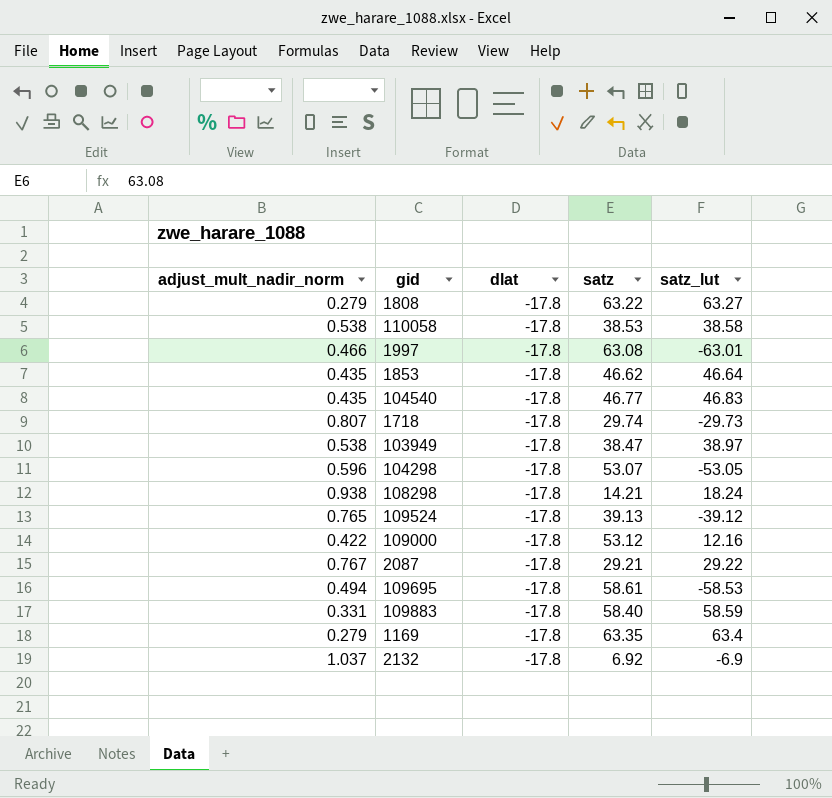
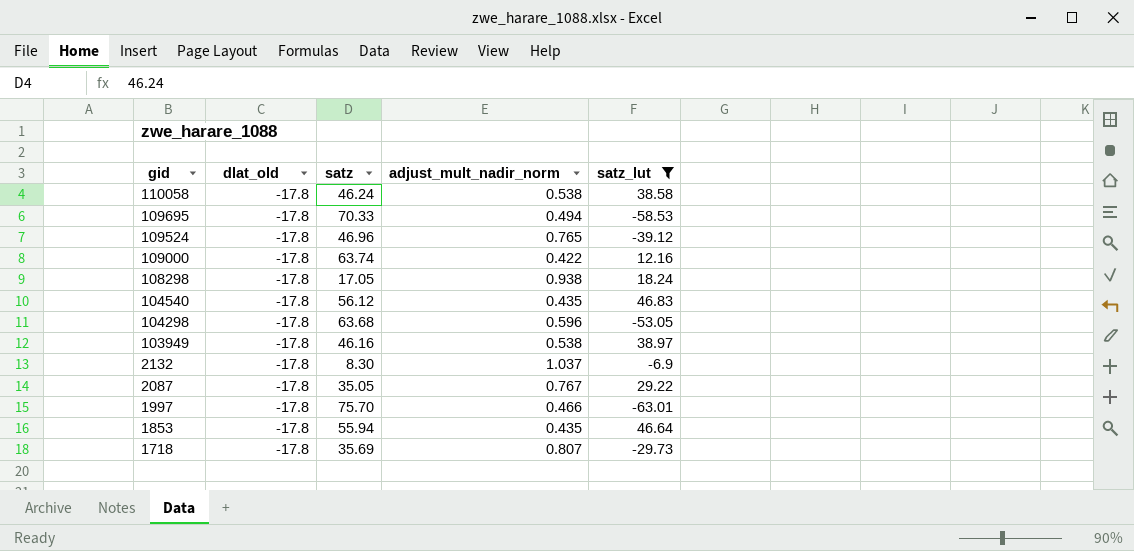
filter: none -> satz_lut <= 46.83
row order: none -> gid descending
column name: dlat -> dlat_old
column adjust_mult_nadir_norm | position: 1 -> 4
110058 | satz: 38.53 -> 46.24
109695 | satz: 58.61 -> 70.33
109524 | satz: 39.13 -> 46.96
109000 | satz: 53.12 -> 63.74
108298 | satz: 14.21 -> 17.05
104540 | satz: 46.77 -> 56.12
104298 | satz: 53.07 -> 63.68
103949 | satz: 38.47 -> 46.16
2132 | satz: 6.92 -> 8.30
2087 | satz: 29.21 -> 35.05
1997 | satz: 63.08 -> 75.70
1853 | satz: 46.62 -> 55.94
1718 | satz: 29.74 -> 35.69

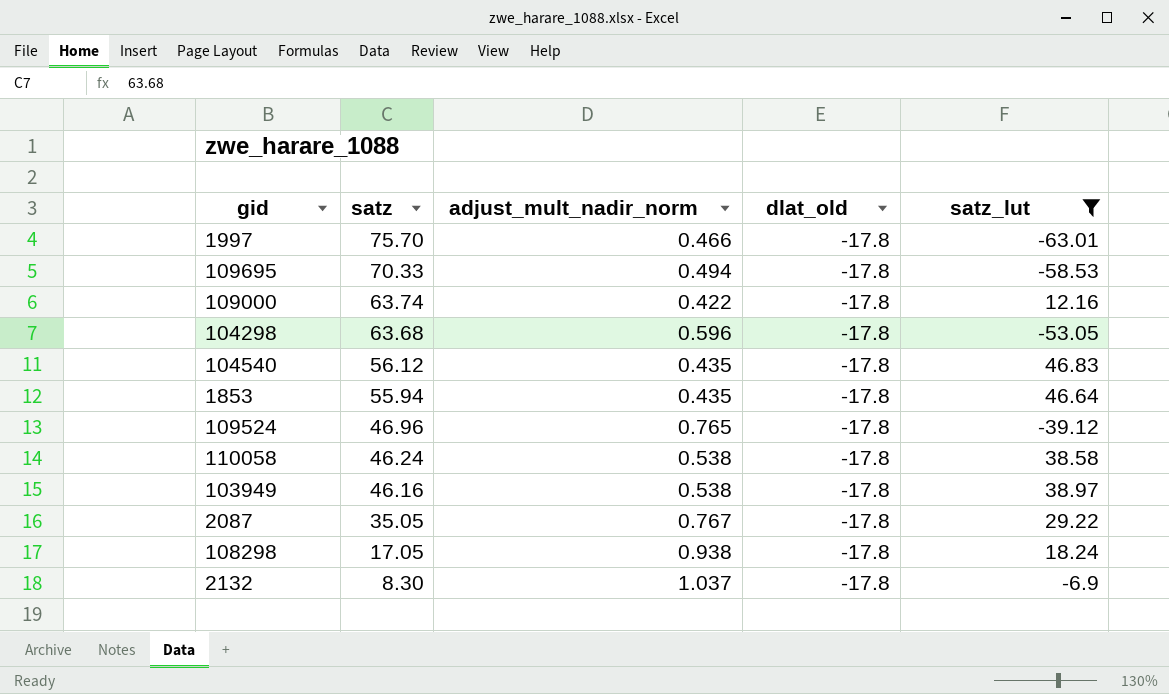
row order: gid descending -> satz descending
column dlat_old | position: 2 -> 4
row 1718: -17.8 | 35.69 | 0.807 | -29.73 -> none

